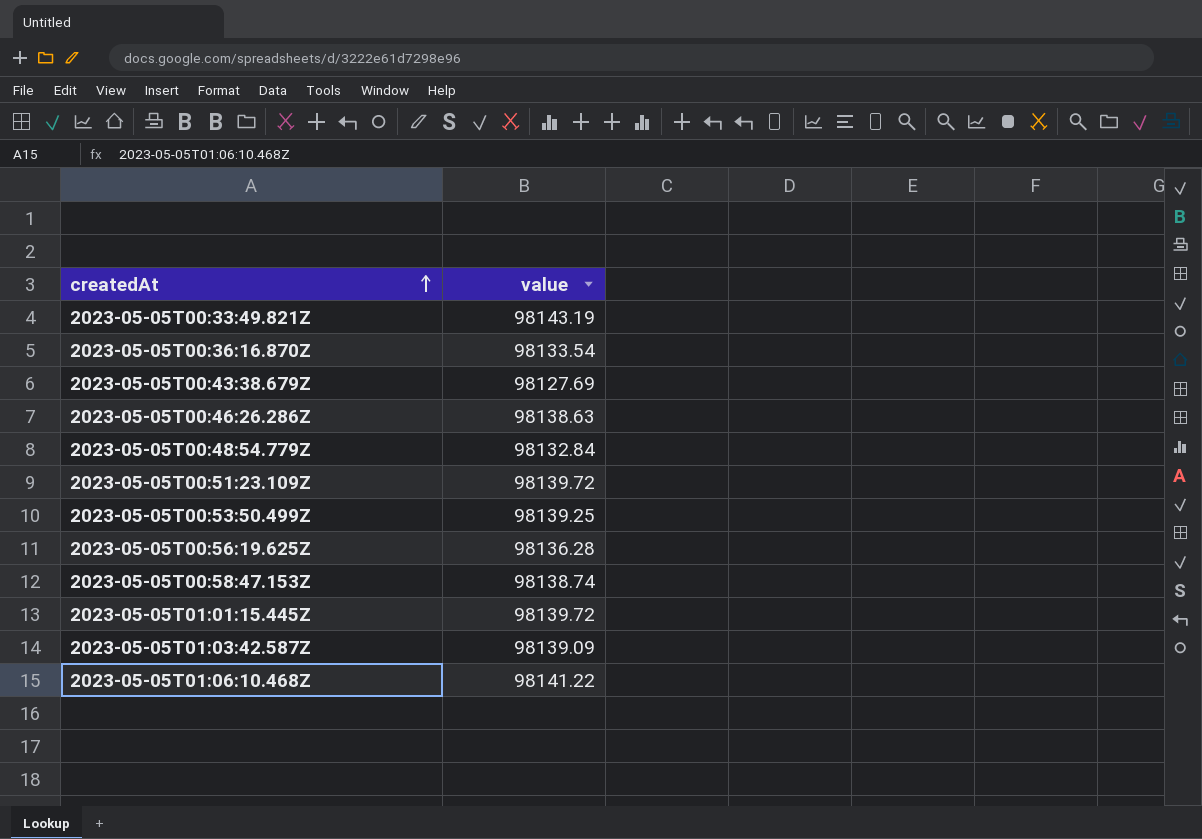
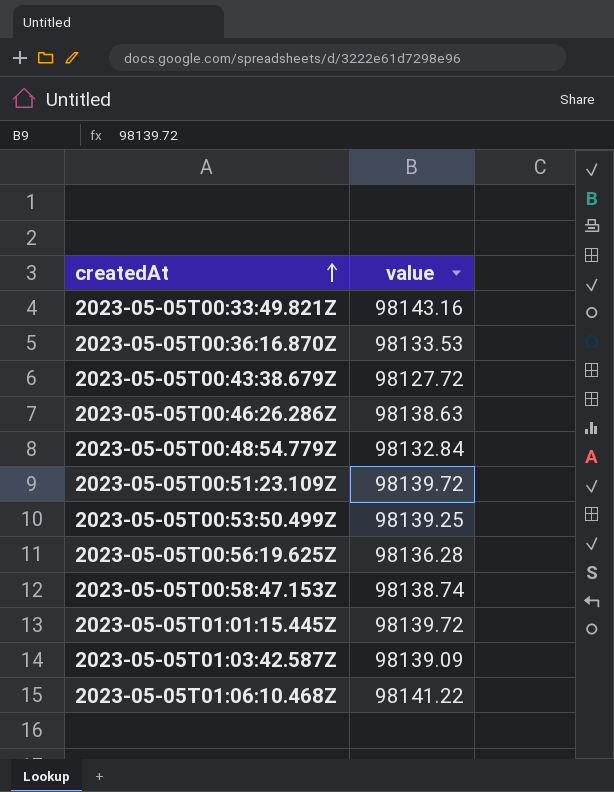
2023-05-05T00:33:49.821Z | value: 98143.19 -> 98143.16
2023-05-05T00:36:16.870Z | value: 98133.54 -> 98133.53
2023-05-05T00:43:38.679Z | value: 98127.69 -> 98127.72

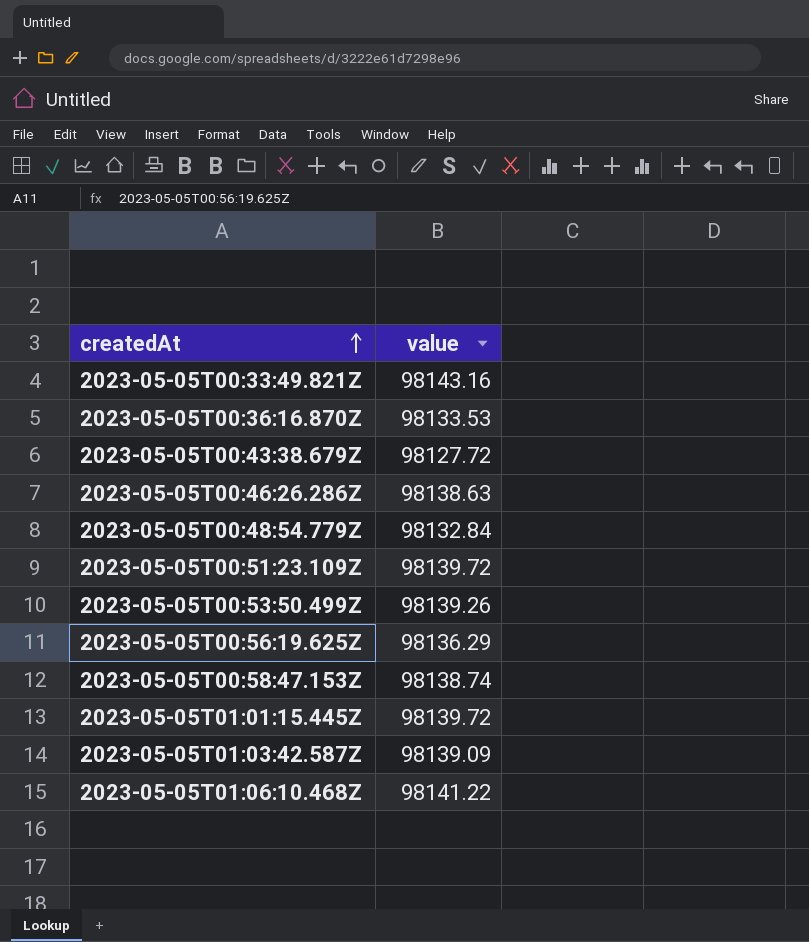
2023-05-05T00:53:50.499Z | value: 98139.25 -> 98139.26
2023-05-05T00:56:19.625Z | value: 98136.28 -> 98136.29

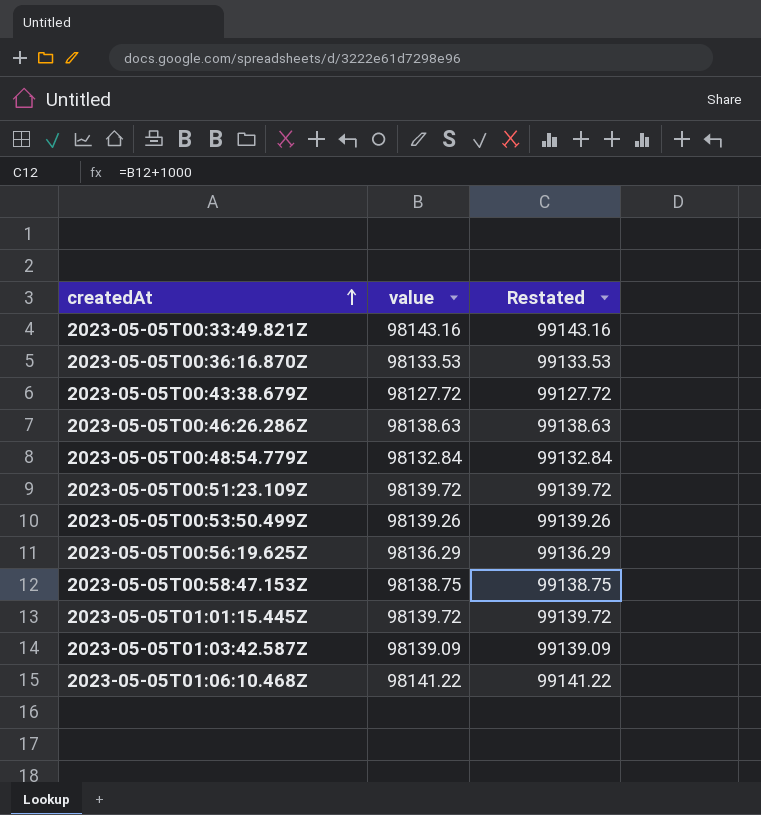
column Restated | formula: none -> [value] + 1000
2023-05-05T00:58:47.153Z | value: 98138.74 -> 98138.75

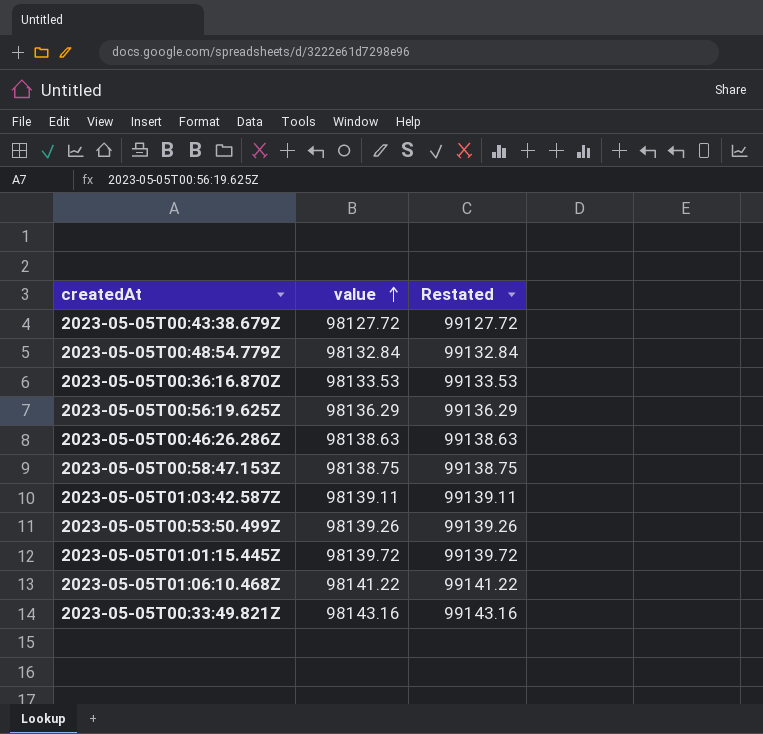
row order: createdAt ascending -> value ascending
row 2023-05-05T00:51:23.109Z: 98139.72 | 99139.72 -> none
2023-05-05T01:03:42.587Z | value: 98139.09 -> 98139.11
2023-05-05T01:03:42.587Z | Restated: 99139.09 -> 99139.11

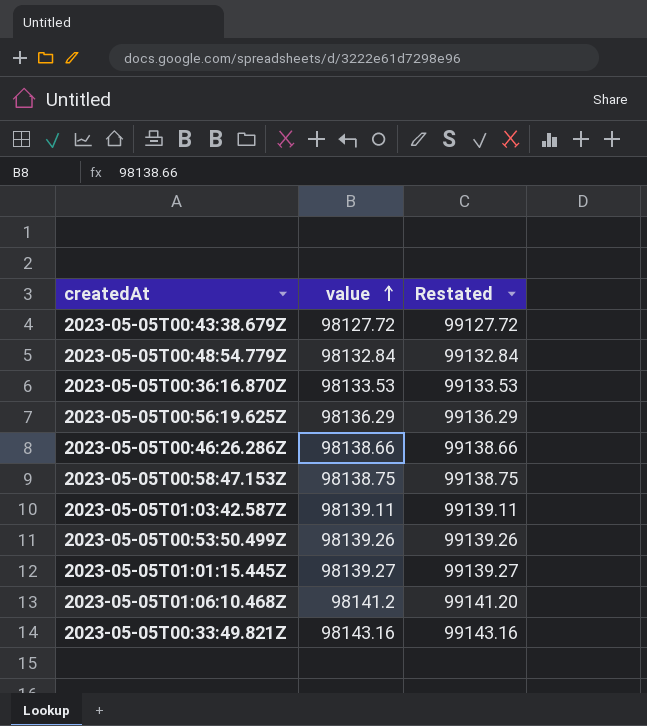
2023-05-05T00:46:26.286Z | value: 98138.63 -> 98138.66
2023-05-05T00:46:26.286Z | Restated: 99138.63 -> 99138.66
2023-05-05T01:01:15.445Z | value: 98139.72 -> 98139.27
2023-05-05T01:01:15.445Z | Restated: 99139.72 -> 99139.27
2023-05-05T01:06:10.468Z | value: 98141.22 -> 98141.2
2023-05-05T01:06:10.468Z | Restated: 99141.22 -> 99141.20

